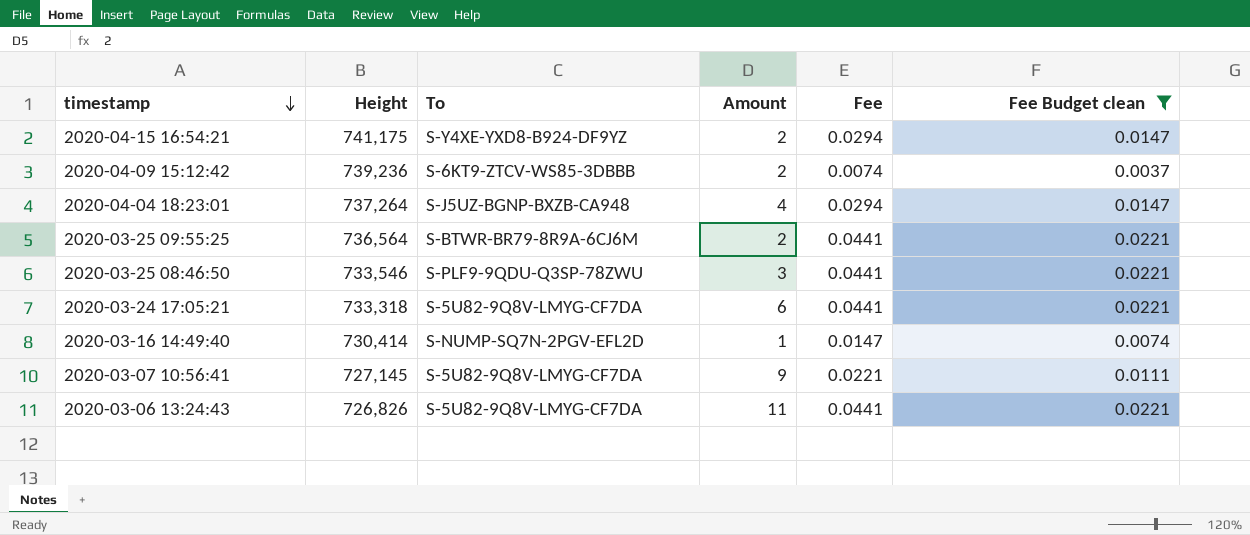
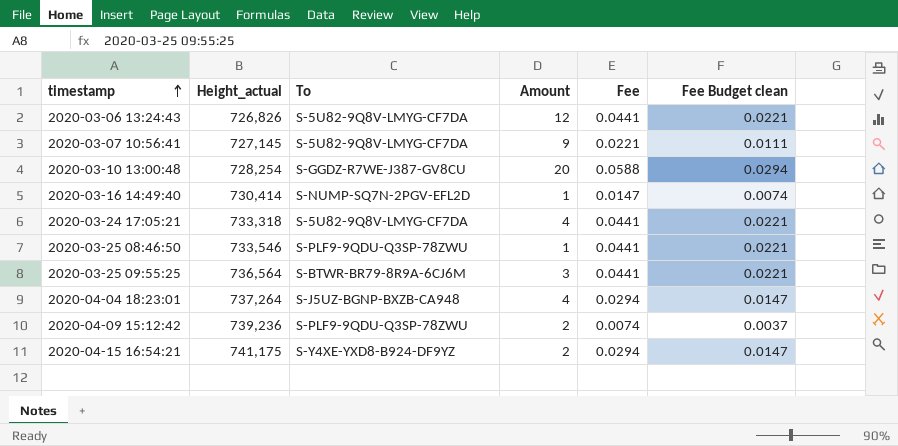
filter: Fee Budget clean != 0.0294 -> none
row order: timestamp descending -> timestamp ascending
column name: Height -> Height_actual
2020-03-06 13:24:43 | Amount: 11 -> 12
2020-03-24 17:05:21 | Amount: 6 -> 4
2020-03-25 08:46:50 | Amount: 3 -> 1
2020-03-25 09:55:25 | Amount: 2 -> 3
2020-04-09 15:12:42 | To: S-6KT9-ZTCV-WS85-3DBBB -> S-PLF9-9QDU-Q3SP-78ZWU

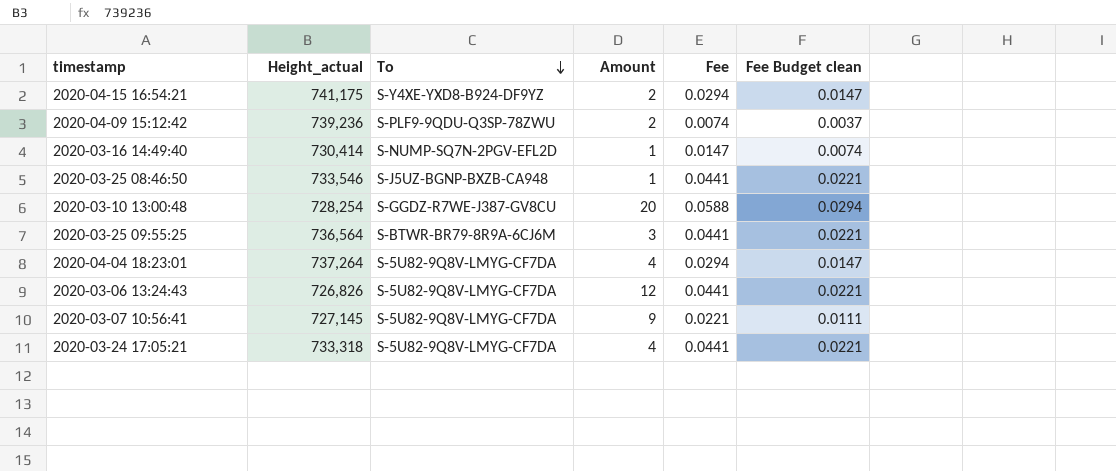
row order: timestamp ascending -> To descending
2020-03-25 08:46:50 | To: S-PLF9-9QDU-Q3SP-78ZWU -> S-J5UZ-BGNP-BXZB-CA948
2020-04-04 18:23:01 | To: S-J5UZ-BGNP-BXZB-CA948 -> S-5U82-9Q8V-LMYG-CF7DA

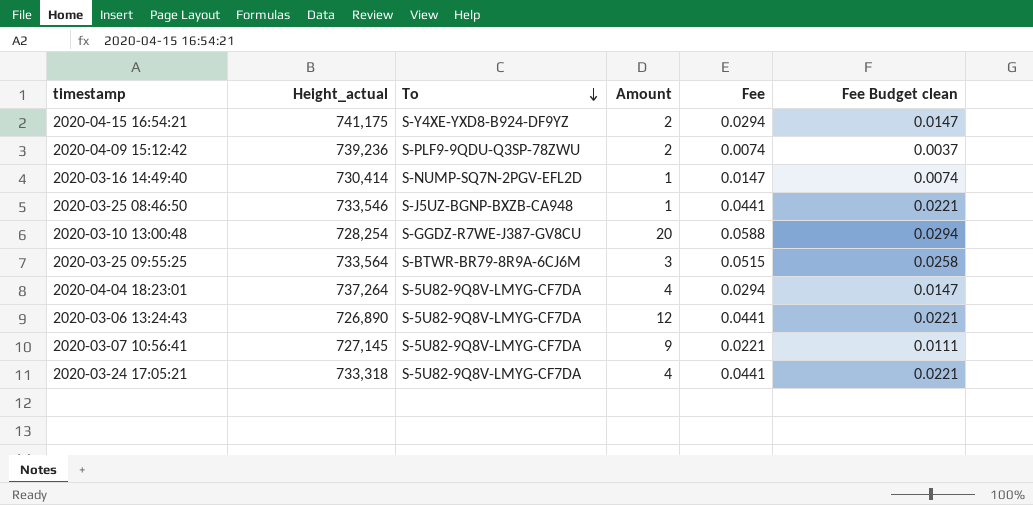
2020-03-25 09:55:25 | Height_actual: 736,564 -> 733,564
2020-03-25 09:55:25 | Fee: 0.0441 -> 0.0515
2020-03-25 09:55:25 | Fee Budget clean: 0.0221 -> 0.0258
2020-03-06 13:24:43 | Height_actual: 726,826 -> 726,890

